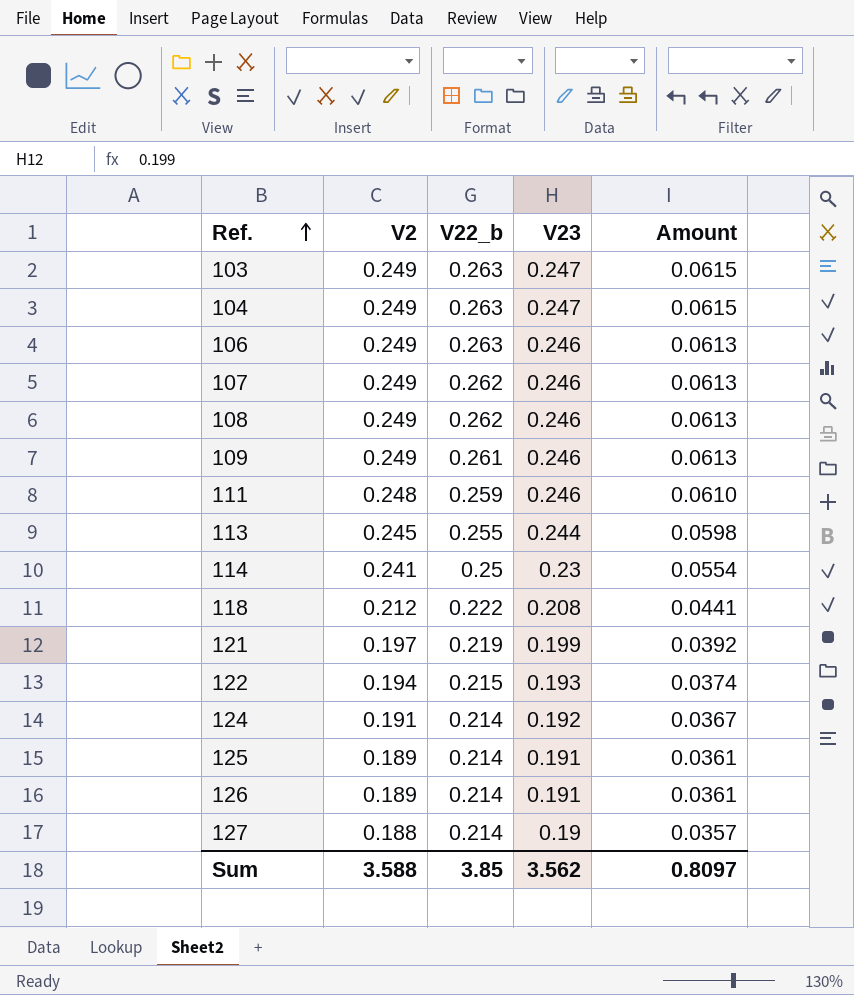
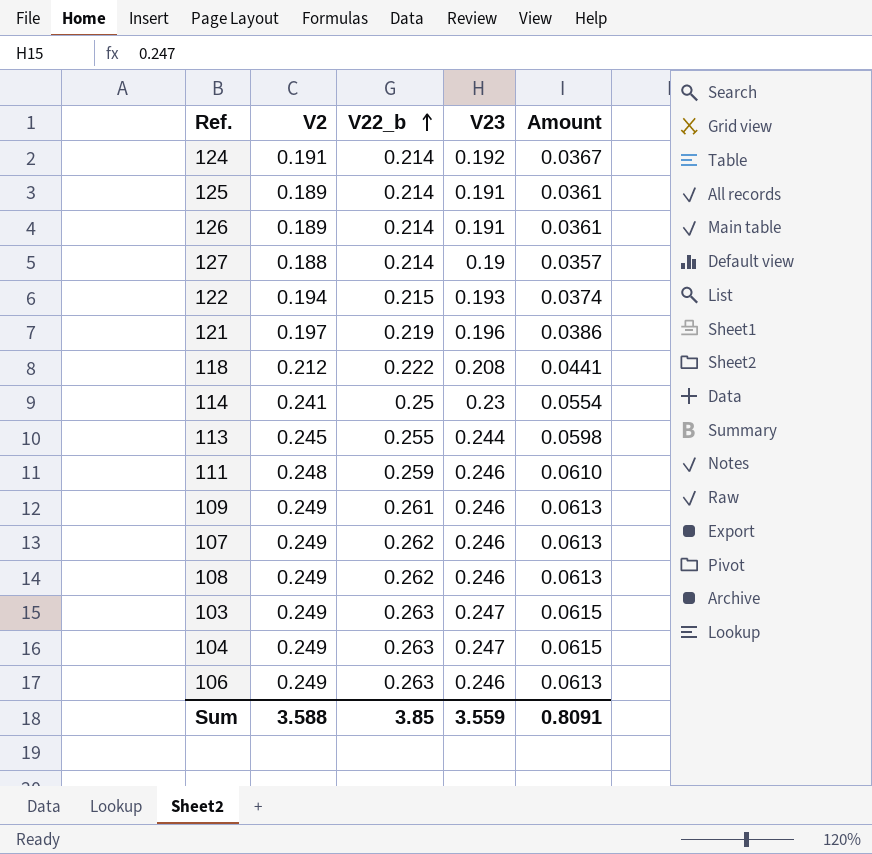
row order: Ref. ascending -> V22_b ascending
121 | V23: 0.199 -> 0.196
121 | Amount: 0.0392 -> 0.0386
Sum | V23: 3.562 -> 3.559
Sum | Amount: 0.8097 -> 0.8091

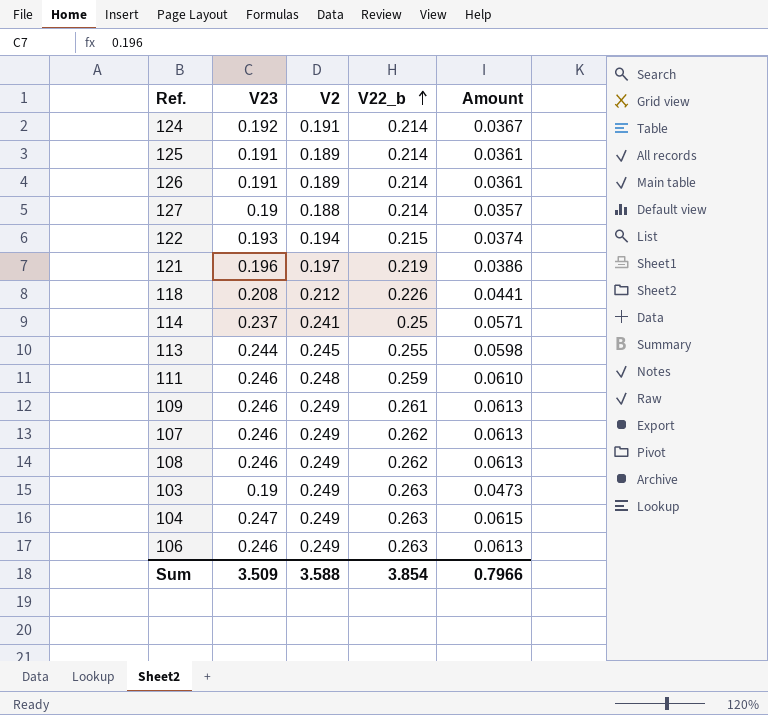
column V23 | position: 4 -> 2
118 | V22_b: 0.222 -> 0.226
114 | V23: 0.23 -> 0.237
114 | Amount: 0.0554 -> 0.0571
103 | V23: 0.247 -> 0.19
103 | Amount: 0.0615 -> 0.0473
Sum | V23: 3.559 -> 3.509
Sum | V22_b: 3.85 -> 3.854
Sum | Amount: 0.8091 -> 0.7966

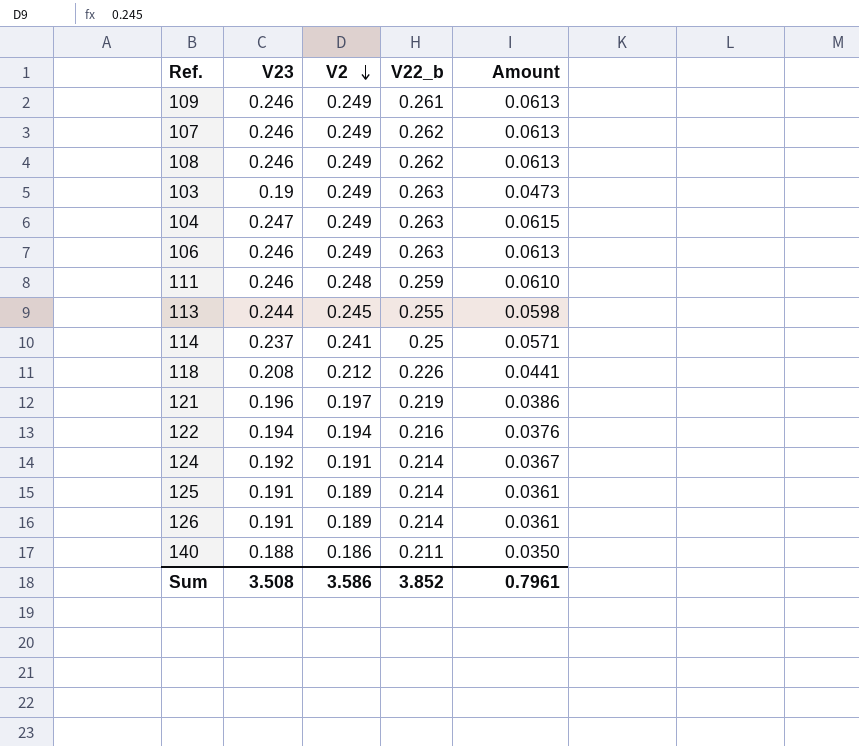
row order: V22_b ascending -> V2 descending
row 127: 0.19 | 0.188 | 0.214 | 0.0357 -> none
122 | V23: 0.193 -> 0.194
122 | V22_b: 0.215 -> 0.216
122 | Amount: 0.0374 -> 0.0376
row 140: none -> 0.188 | 0.186 | 0.211 | 0.0350
Sum | V23: 3.509 -> 3.508
Sum | V2: 3.588 -> 3.586
Sum | V22_b: 3.854 -> 3.852
Sum | Amount: 0.7966 -> 0.7961

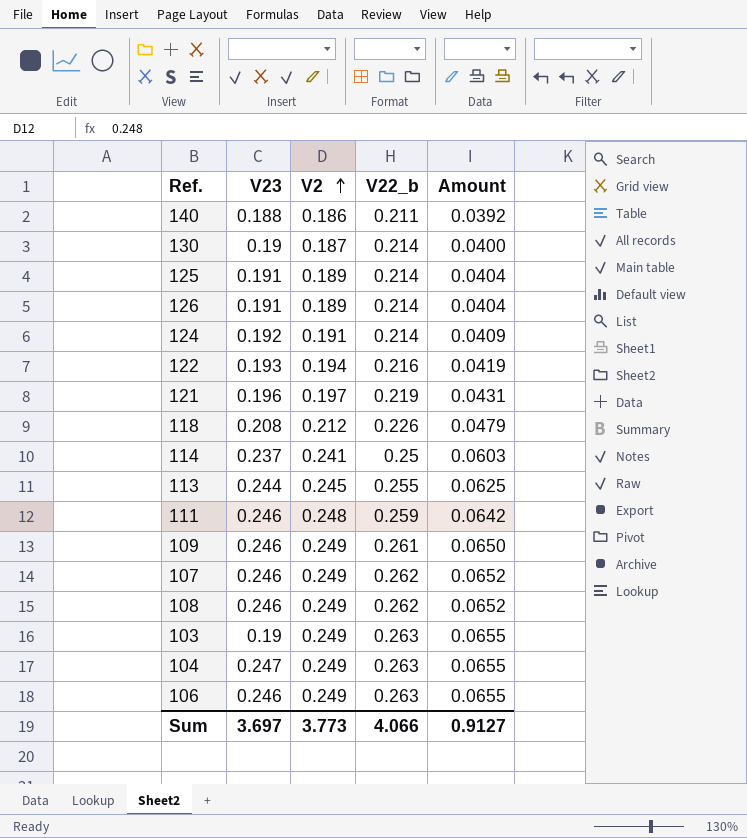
row order: V2 descending -> V2 ascending
column Amount | formula: [V23] * [V2] -> [V2] * [V22_b]
row 130: none -> 0.19 | 0.187 | 0.214 | 0.0400
122 | V23: 0.194 -> 0.193
Sum | V23: 3.508 -> 3.697
Sum | V2: 3.586 -> 3.773
Sum | V22_b: 3.852 -> 4.066
Sum | Amount: 0.7961 -> 0.9127

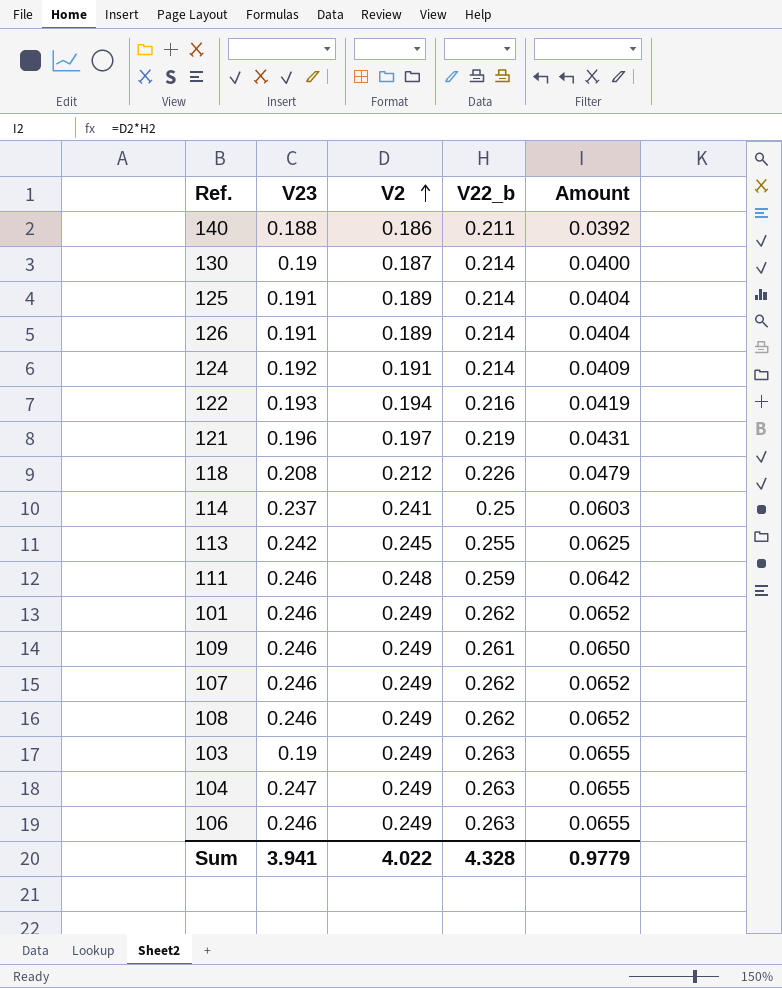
113 | V23: 0.244 -> 0.242
row 101: none -> 0.246 | 0.249 | 0.262 | 0.0652
Sum | V23: 3.697 -> 3.941
Sum | V2: 3.773 -> 4.022
Sum | V22_b: 4.066 -> 4.328
Sum | Amount: 0.9127 -> 0.9779

